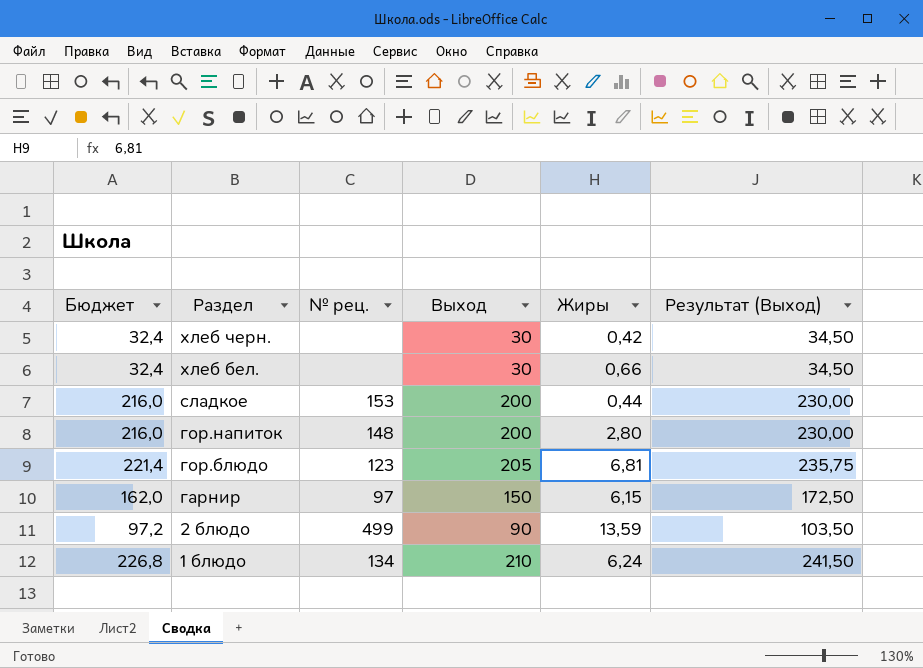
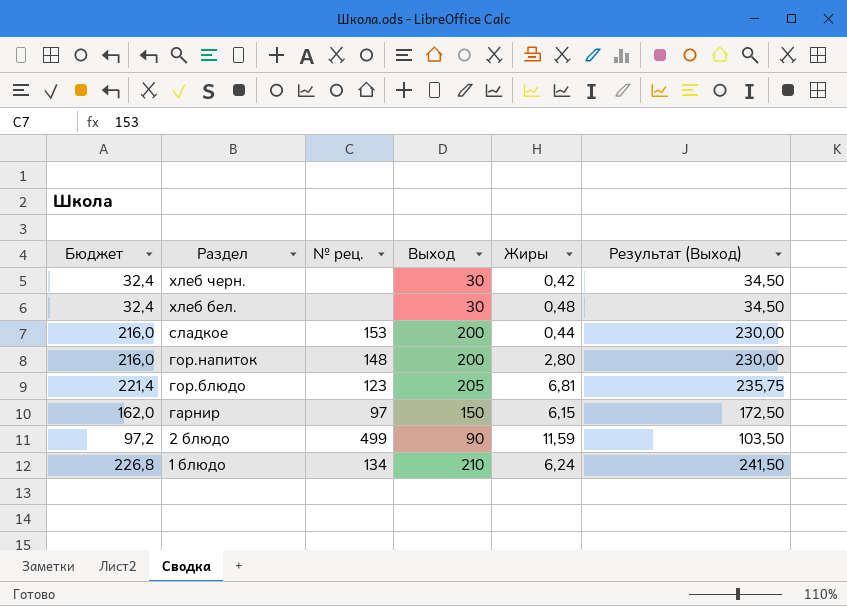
хлеб бел. | Жиры: 0,66 -> 0,48
2 блюдо | Жиры: 13,59 -> 11,59

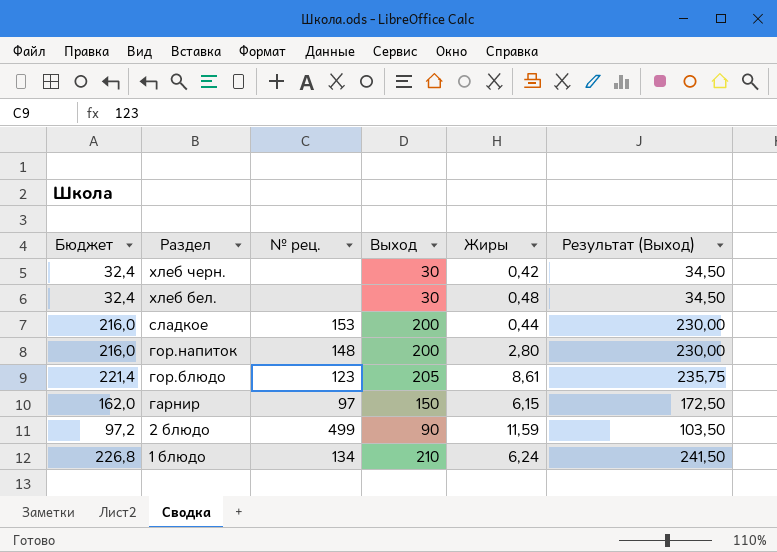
гор.блюдо | Жиры: 6,81 -> 8,61

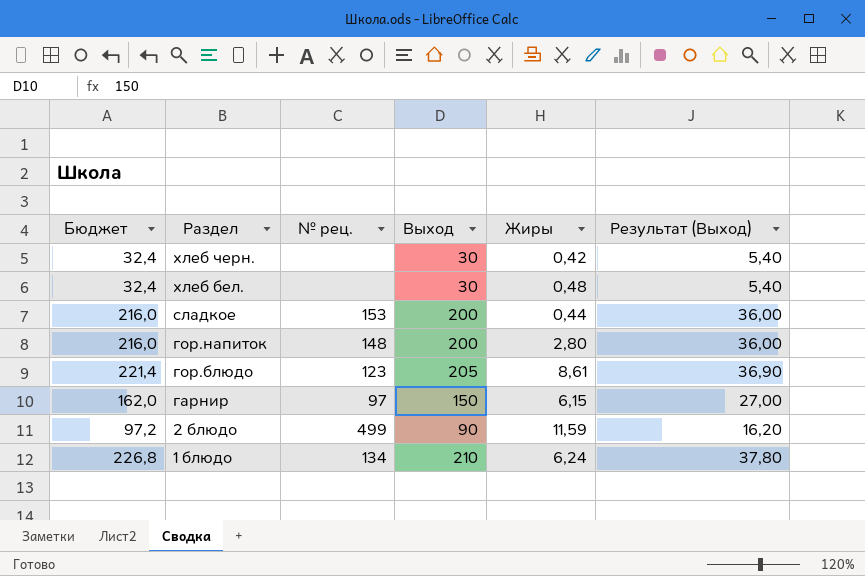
column Результат (Выход) | formula: [Выход] * 1,15 -> [Выход] * 0,18

